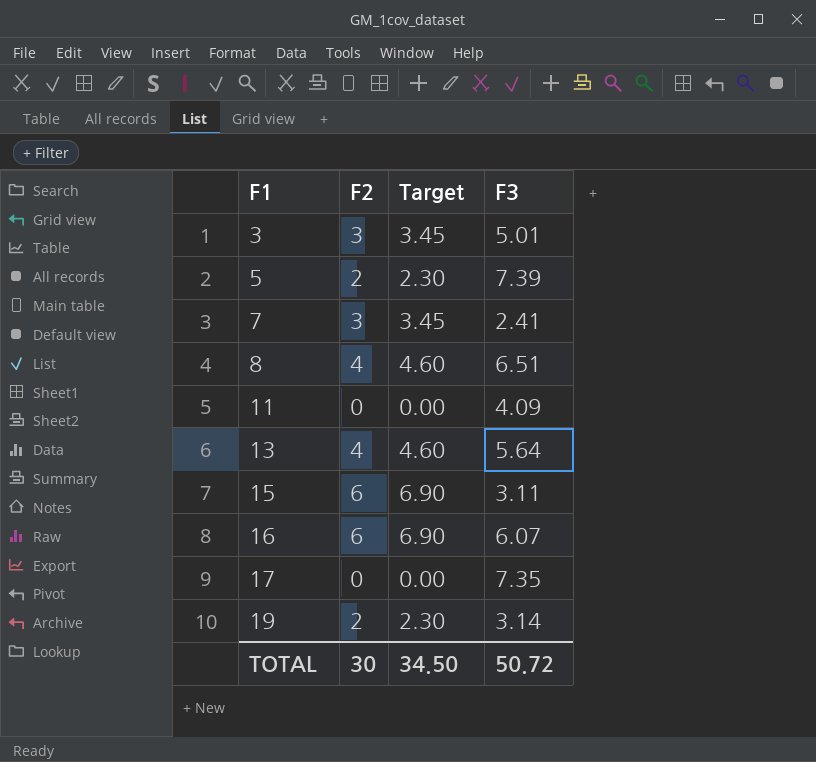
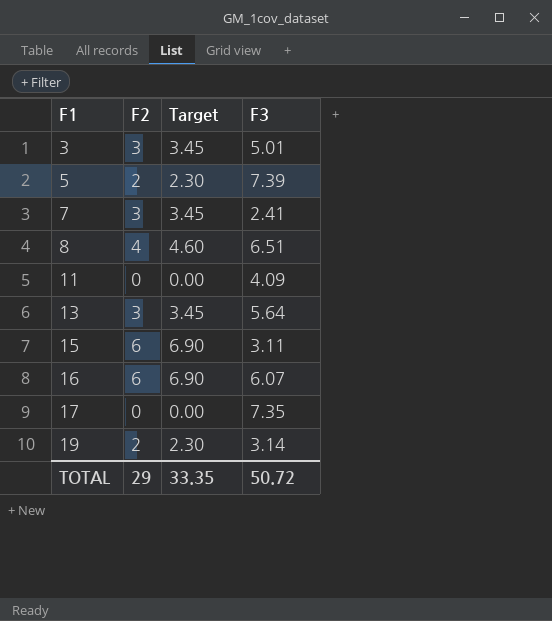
13 | F2: 4 -> 3
13 | Target: 4.60 -> 3.45
TOTAL | F2: 30 -> 29
TOTAL | Target: 34.50 -> 33.35

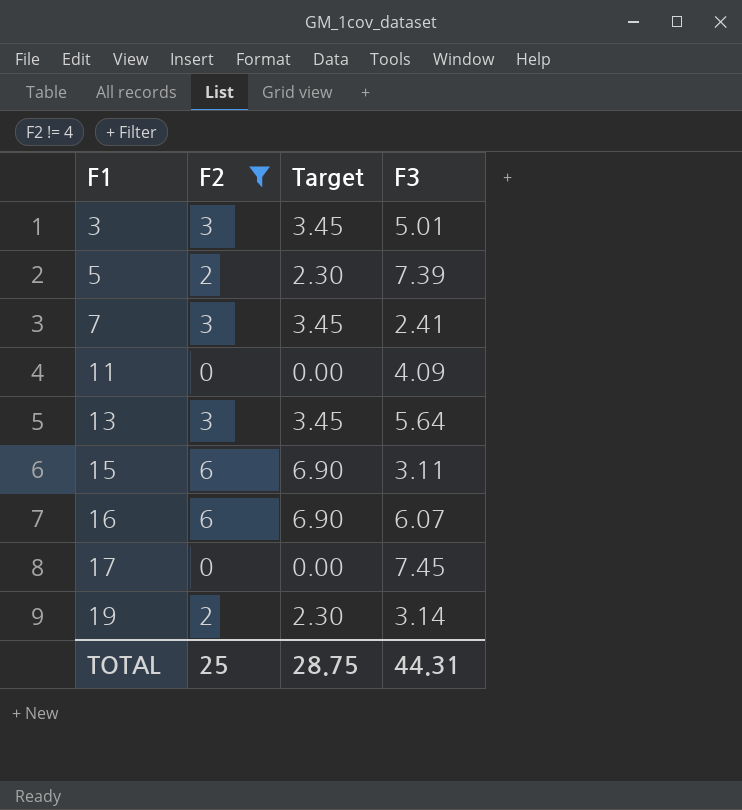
filter: none -> F2 != 4
17 | F3: 7.35 -> 7.45
TOTAL | F2: 29 -> 25
TOTAL | Target: 33.35 -> 28.75
TOTAL | F3: 50.72 -> 44.31

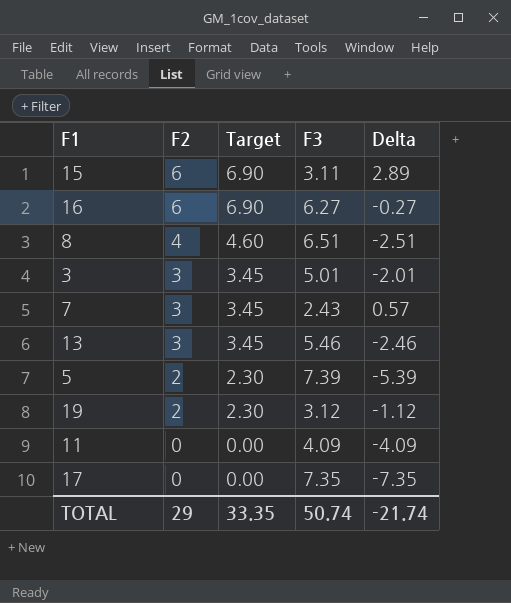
filter: F2 != 4 -> none
row order: F1 ascending -> F2 descending
column Delta | formula: none -> [F2] - [F3]
16 | F3: 6.07 -> 6.27
7 | F3: 2.41 -> 2.43
13 | F3: 5.64 -> 5.46
19 | F3: 3.14 -> 3.12
17 | F3: 7.45 -> 7.35
TOTAL | F2: 25 -> 29
TOTAL | Target: 28.75 -> 33.35
TOTAL | F3: 44.31 -> 50.74

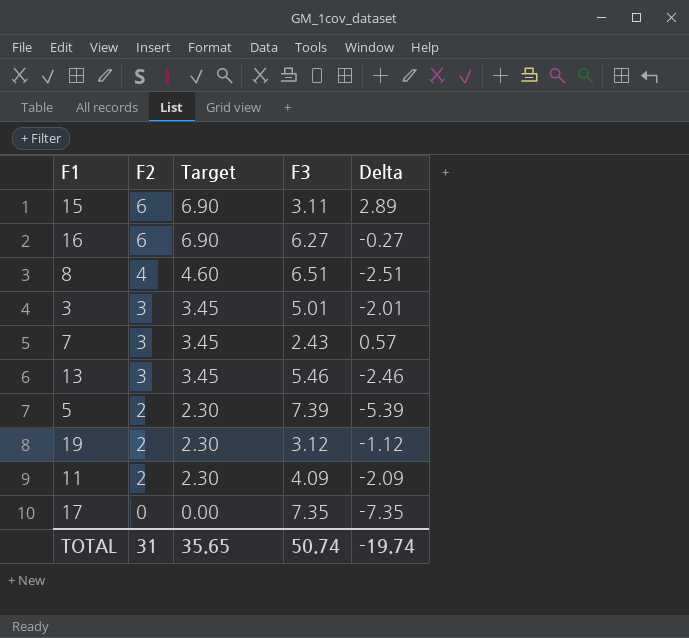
11 | F2: 0 -> 2
11 | Target: 0.00 -> 2.30
11 | Delta: -4.09 -> -2.09
TOTAL | F2: 29 -> 31
TOTAL | Target: 33.35 -> 35.65
TOTAL | Delta: -21.74 -> -19.74

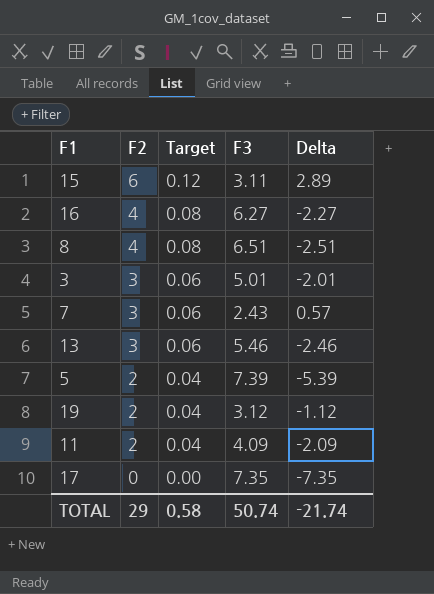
column Target | formula: [F2] * 1.15 -> [F2] * 0.02
16 | F2: 6 -> 4
16 | Delta: -0.27 -> -2.27
TOTAL | F2: 31 -> 29
TOTAL | Target: 35.65 -> 0.58
TOTAL | Delta: -19.74 -> -21.74

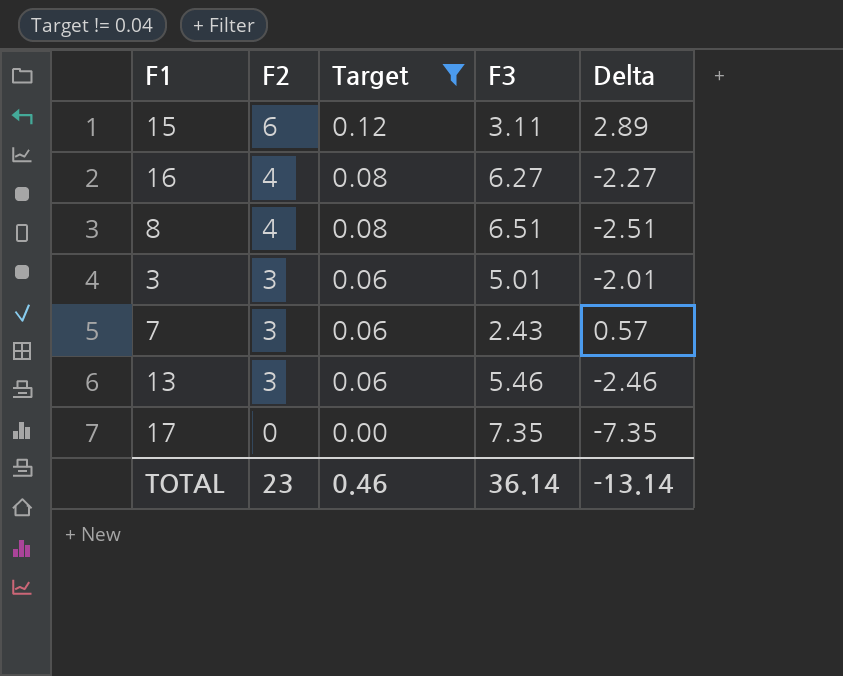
filter: none -> Target != 0.04
TOTAL | F2: 29 -> 23
TOTAL | Target: 0.58 -> 0.46
TOTAL | F3: 50.74 -> 36.14
TOTAL | Delta: -21.74 -> -13.14

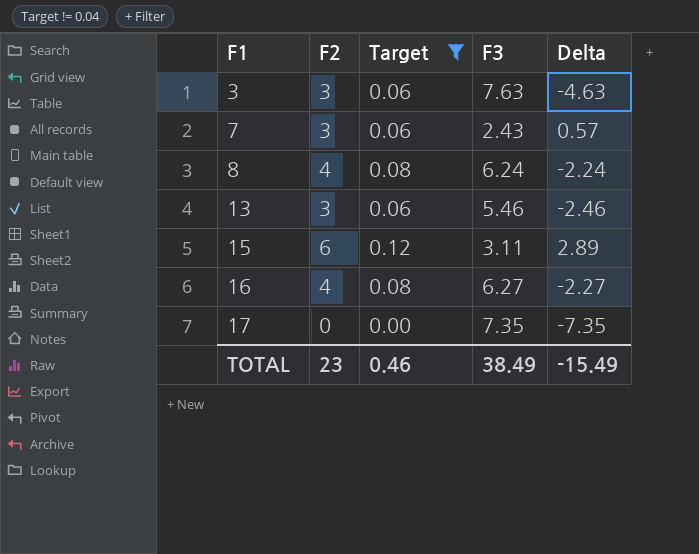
row order: F2 descending -> F1 ascending
3 | F3: 5.01 -> 7.63
3 | Delta: -2.01 -> -4.63
8 | F3: 6.51 -> 6.24
8 | Delta: -2.51 -> -2.24
TOTAL | F3: 36.14 -> 38.49
TOTAL | Delta: -13.14 -> -15.49

